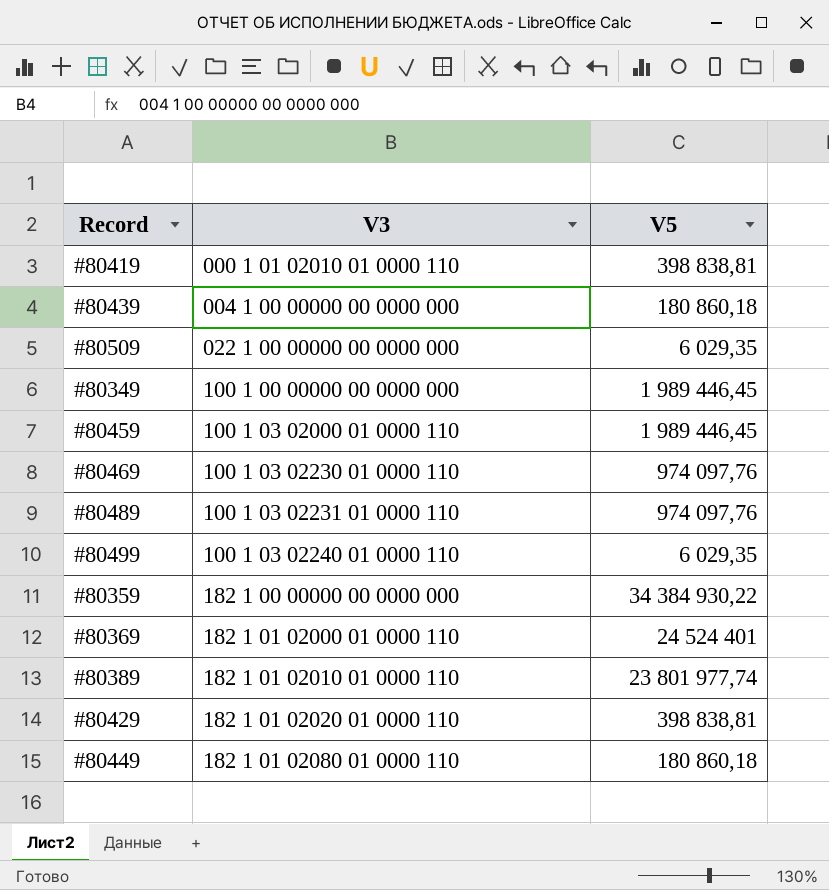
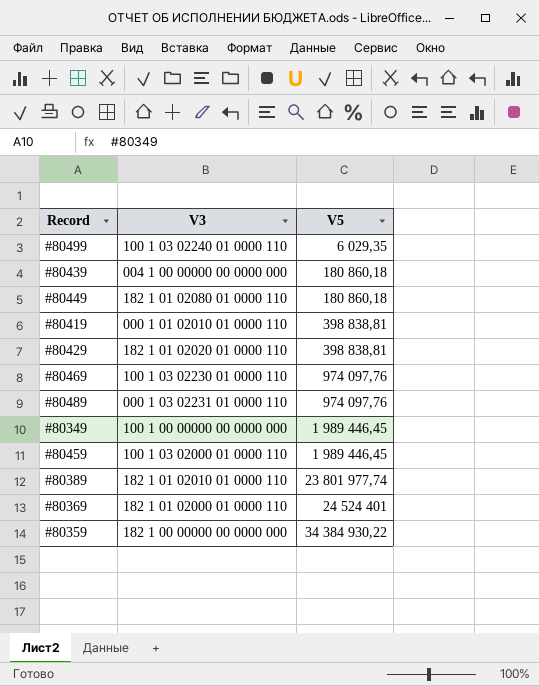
row order: V3 ascending -> V5 ascending
row #80509: 022 1 00 00000 00 0000 000 | 6 029,35 -> none
#80489 | V3: 100 1 03 02231 01 0000 110 -> 000 1 03 02231 01 0000 110

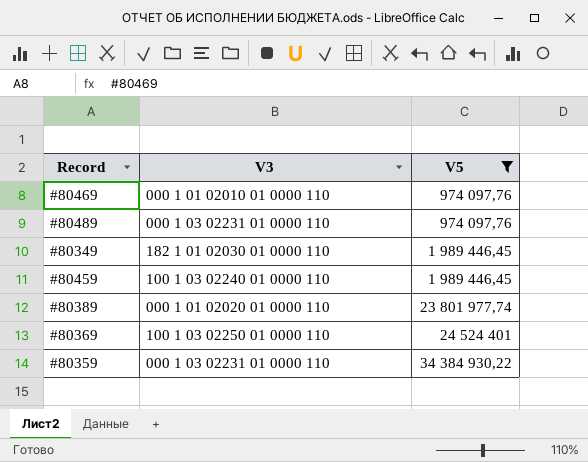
filter: none -> V5 >= 974 097,76
#80469 | V3: 100 1 03 02230 01 0000 110 -> 000 1 01 02010 01 0000 110
#80349 | V3: 100 1 00 00000 00 0000 000 -> 182 1 01 02030 01 0000 110
#80459 | V3: 100 1 03 02000 01 0000 110 -> 100 1 03 02240 01 0000 110
#80389 | V3: 182 1 01 02010 01 0000 110 -> 000 1 01 02020 01 0000 110
#80369 | V3: 182 1 01 02000 01 0000 110 -> 100 1 03 02250 01 0000 110
#80359 | V3: 182 1 00 00000 00 0000 000 -> 000 1 03 02231 01 0000 110

